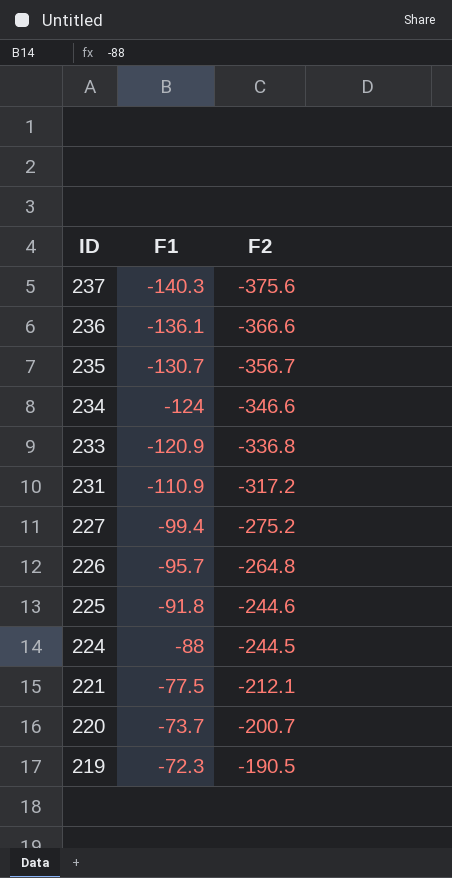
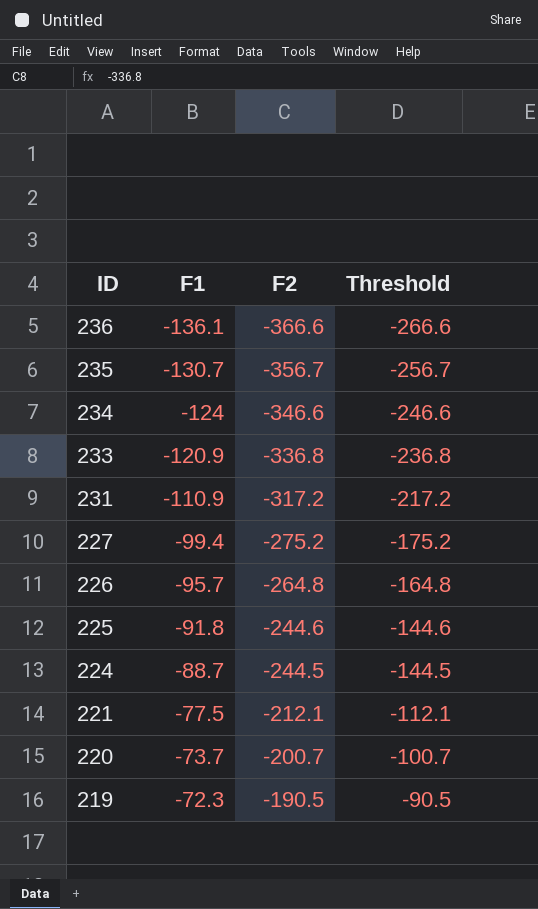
column Threshold | formula: none -> [F2] + 100
row 237: -140.3 | -375.6 -> none
224 | F1: -88 -> -88.7

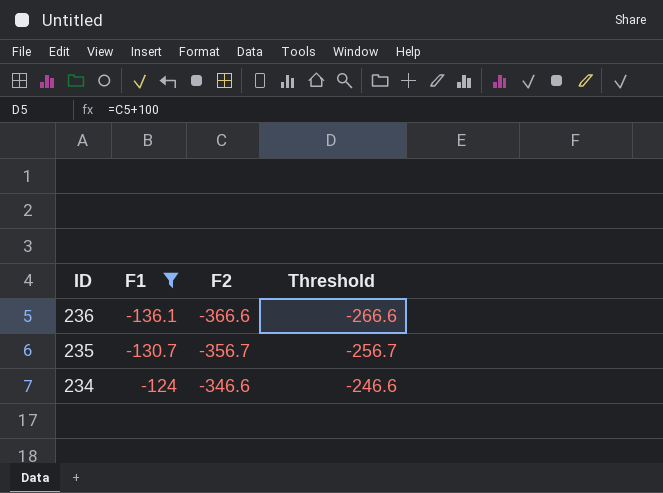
filter: none -> F1 <= -124

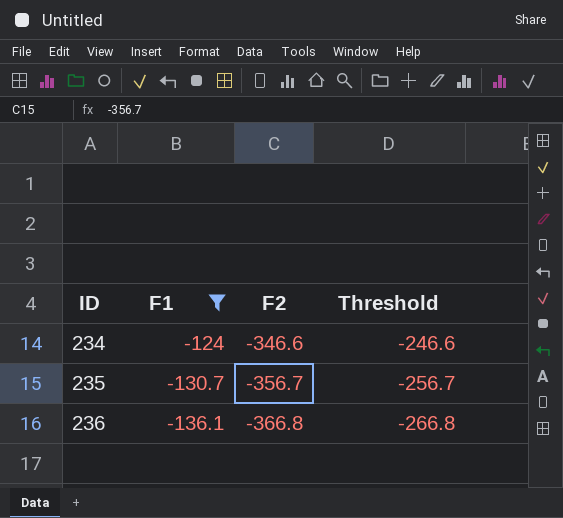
row order: ID descending -> ID ascending
236 | F2: -366.6 -> -366.8
236 | Threshold: -266.6 -> -266.8

